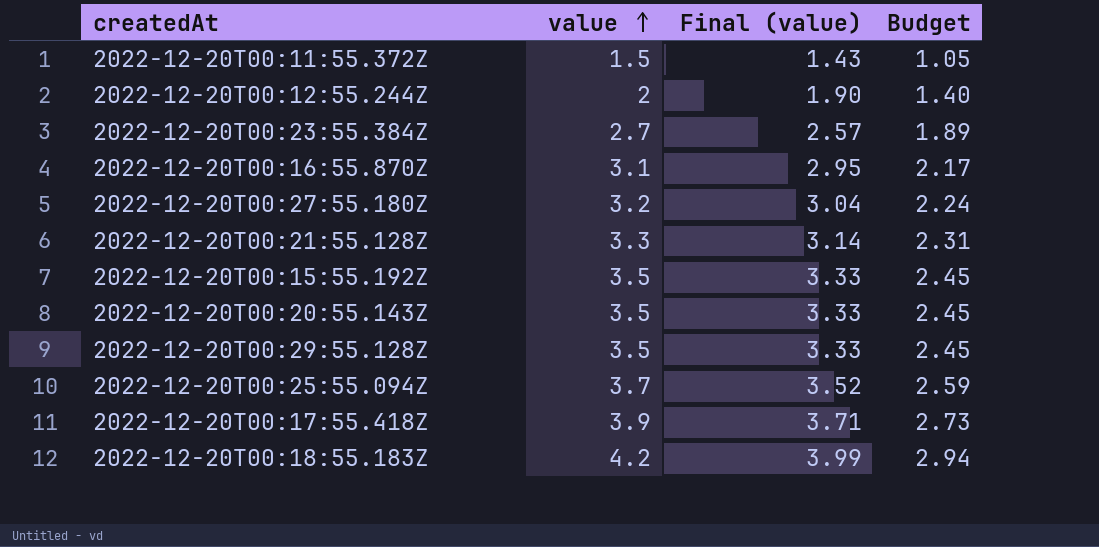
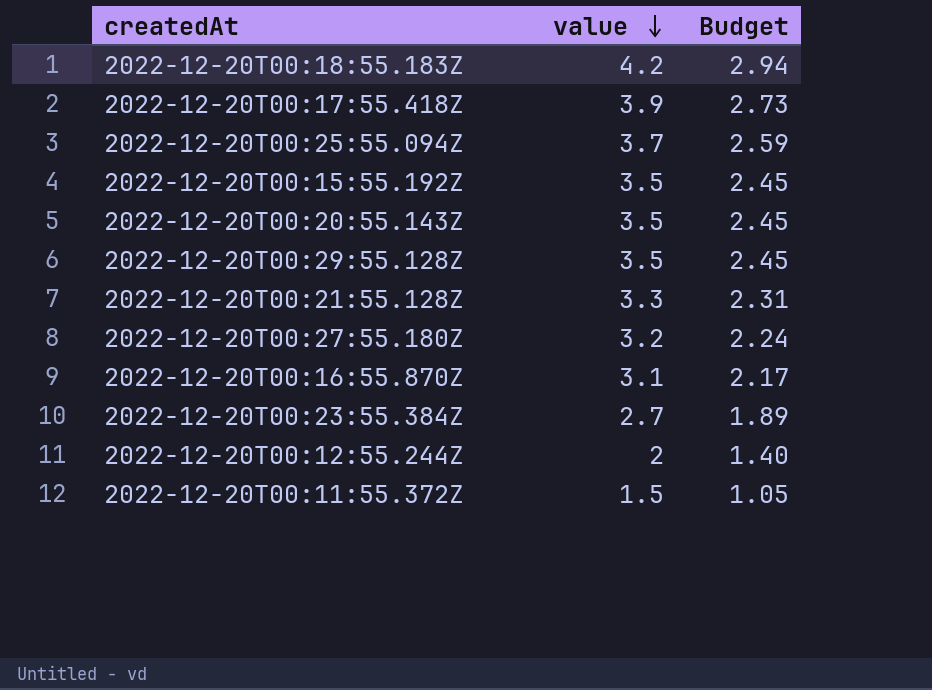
row order: value ascending -> value descending
column Final (value) | formula: [value] * 0.95 -> none

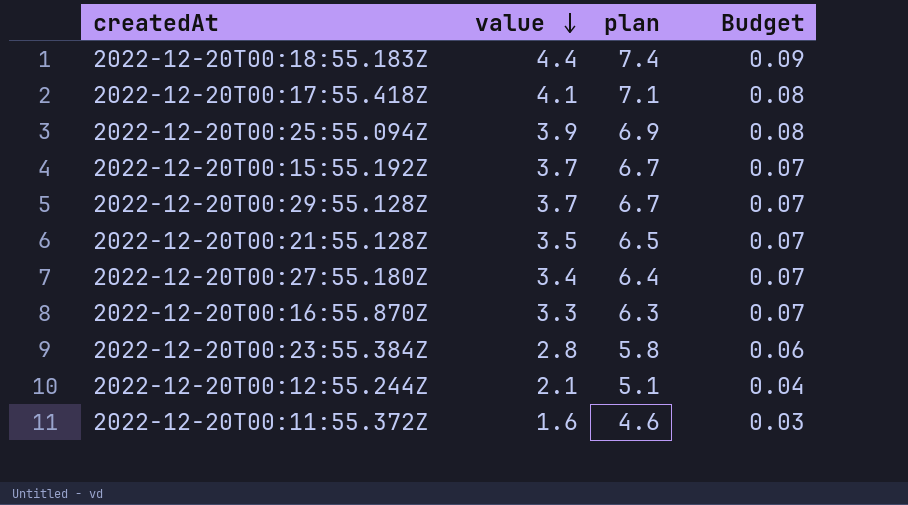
column plan | formula: none -> [value] + 3
column Budget | formula: [value] * 0.7 -> [value] * 0.02
row 2022-12-20T00:20:55.143Z: 3.5 | 2.45 -> none
2022-12-20T00:18:55.183Z | value: 4.2 -> 4.4
2022-12-20T00:17:55.418Z | value: 3.9 -> 4.1
2022-12-20T00:25:55.094Z | value: 3.7 -> 3.9
2022-12-20T00:15:55.192Z | value: 3.5 -> 3.7
2022-12-20T00:29:55.128Z | value: 3.5 -> 3.7
2022-12-20T00:21:55.128Z | value: 3.3 -> 3.5
2022-12-20T00:27:55.180Z | value: 3.2 -> 3.4
2022-12-20T00:16:55.870Z | value: 3.1 -> 3.3
2022-12-20T00:23:55.384Z | value: 2.7 -> 2.8
2022-12-20T00:12:55.244Z | value: 2 -> 2.1
2022-12-20T00:11:55.372Z | value: 1.5 -> 1.6

